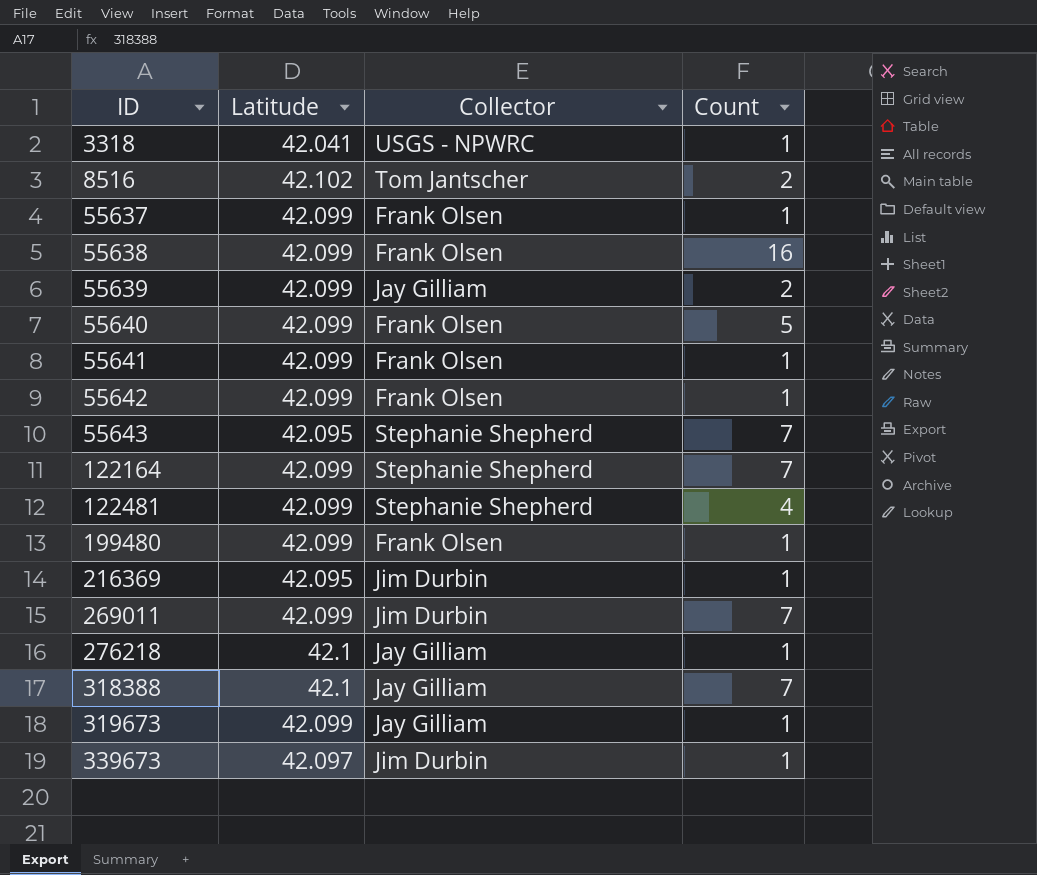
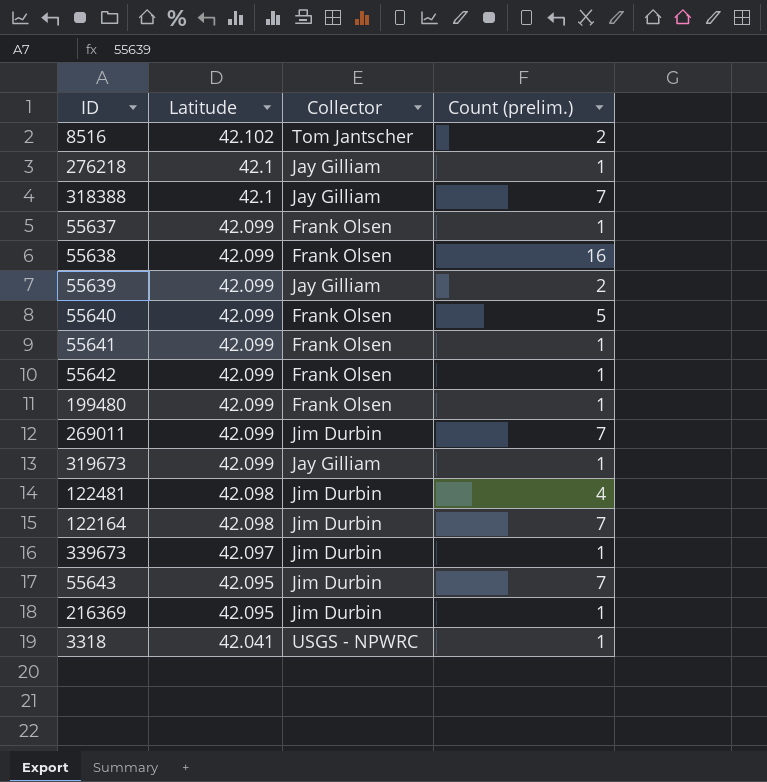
row order: ID ascending -> Latitude descending
column name: Count -> Count (prelim.)
122481 | Latitude: 42.099 -> 42.098
122481 | Collector: Stephanie Shepherd -> Jim Durbin
122164 | Latitude: 42.099 -> 42.098
122164 | Collector: Stephanie Shepherd -> Jim Durbin
55643 | Collector: Stephanie Shepherd -> Jim Durbin

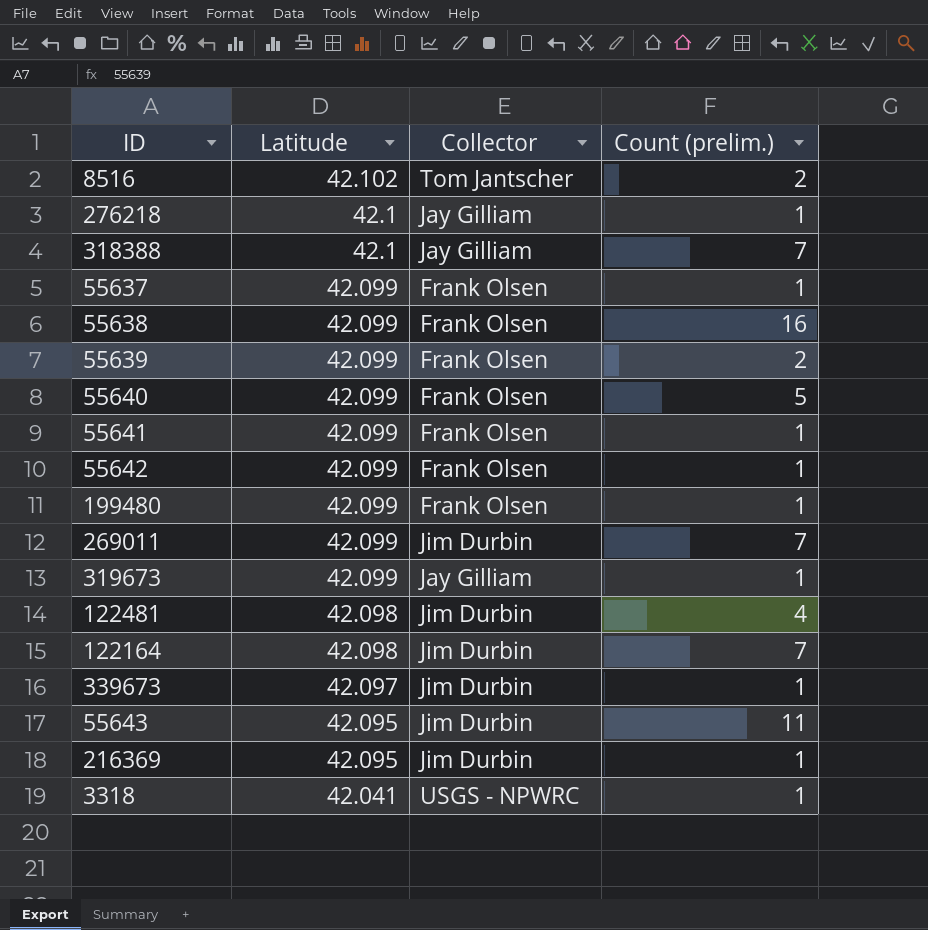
55639 | Collector: Jay Gilliam -> Frank Olsen
55643 | Count (prelim.): 7 -> 11

